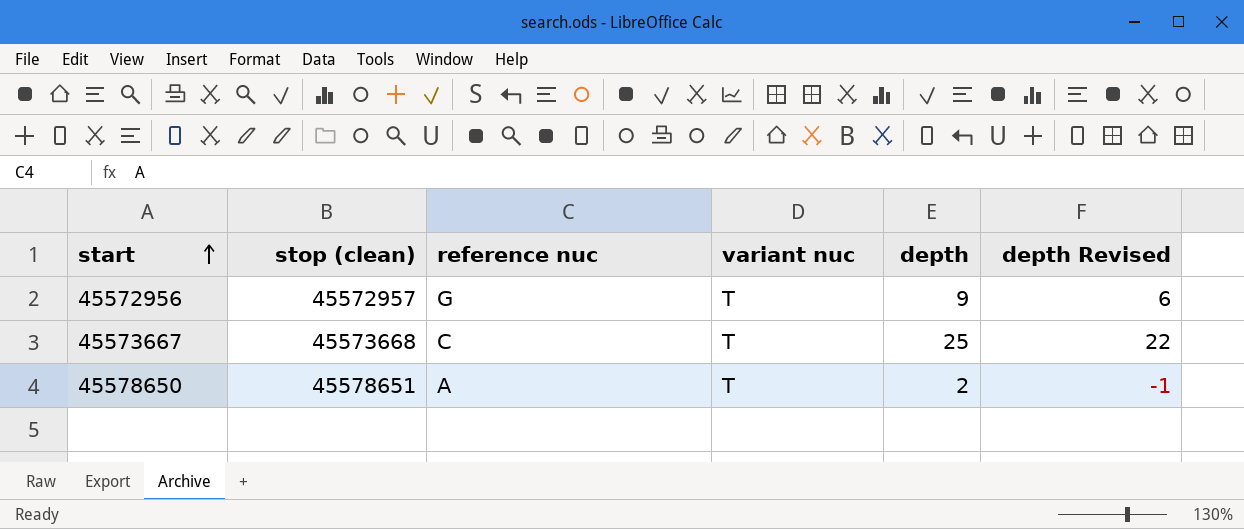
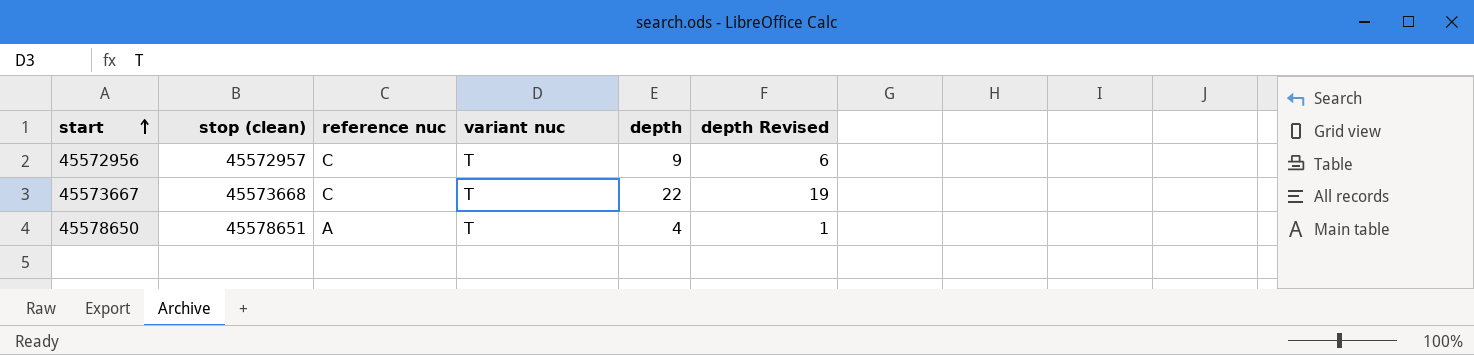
45572956 | reference nuc: G -> C
45573667 | depth: 25 -> 22
45573667 | depth Revised: 22 -> 19
45578650 | depth: 2 -> 4
45578650 | depth Revised: -1 -> 1

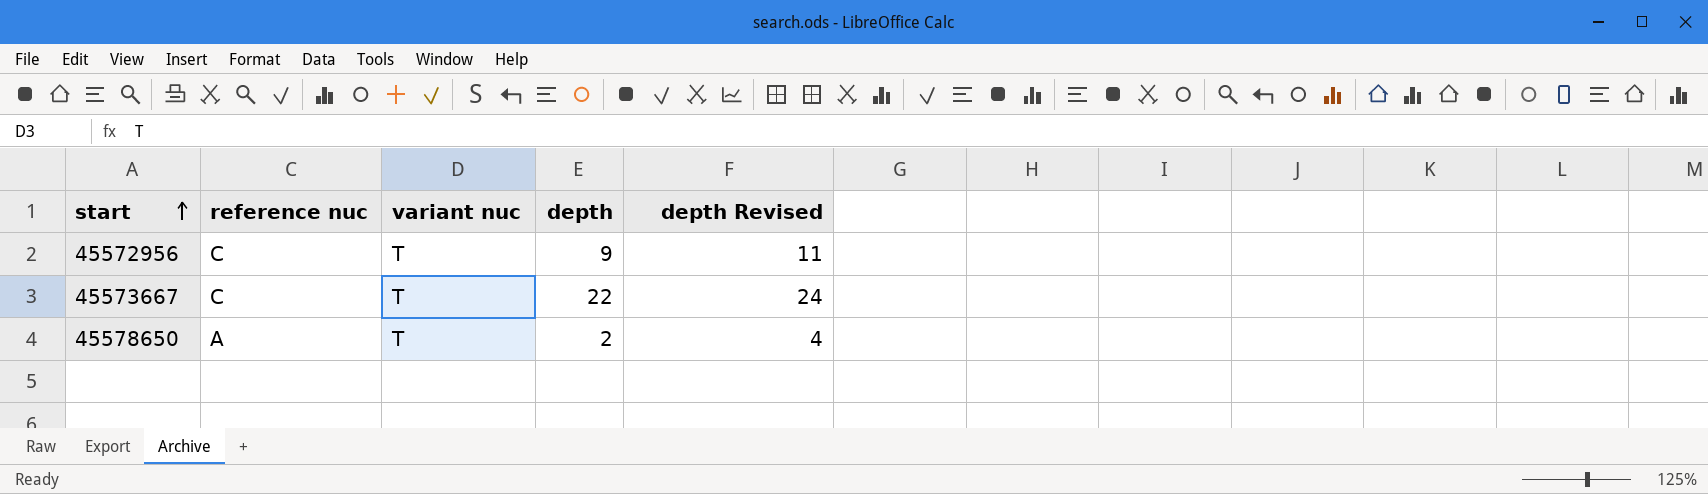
column stop (clean) | position: 2 -> none
column depth Revised | formula: [depth] - 3 -> [depth] + 2
45578650 | depth: 4 -> 2

